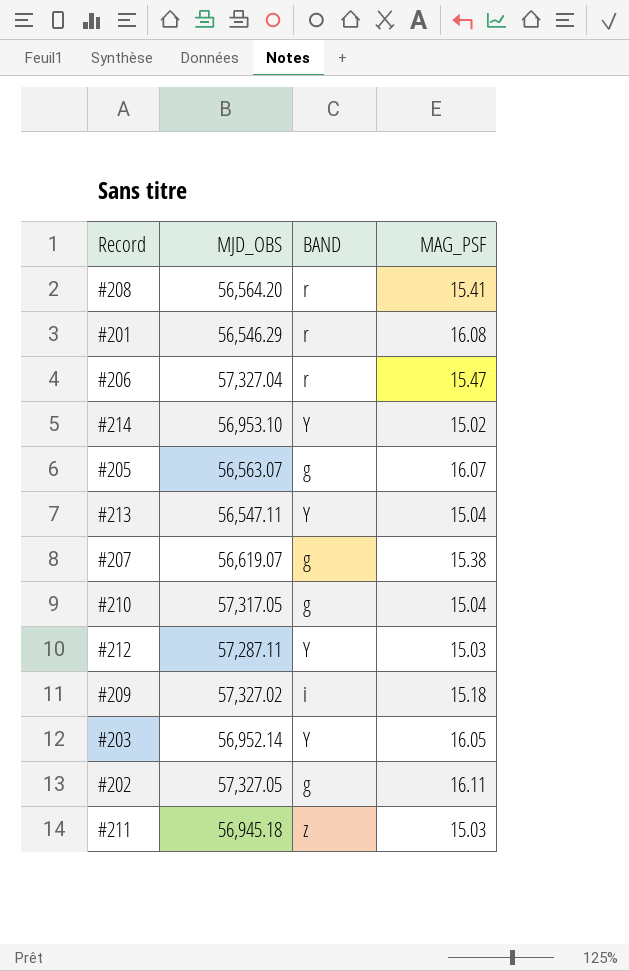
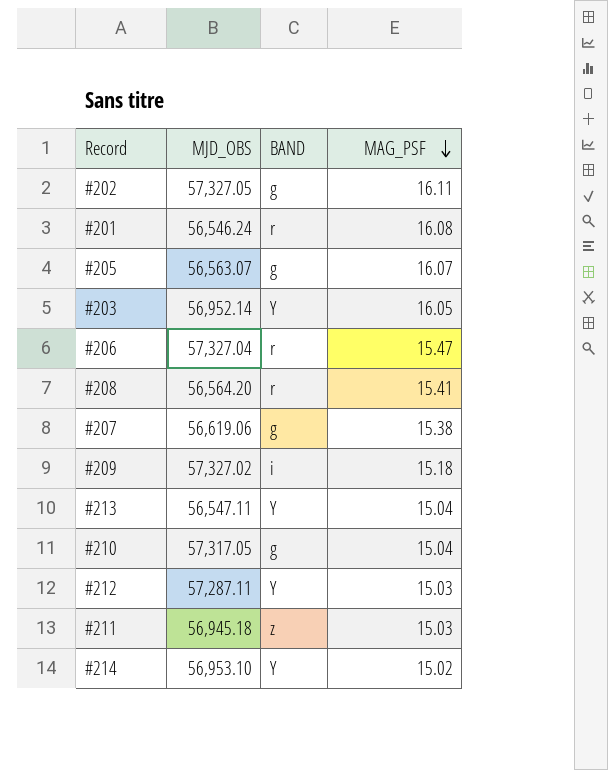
row order: none -> MAG_PSF descending
#201 | MJD_OBS: 56,546.29 -> 56,546.24
#207 | MJD_OBS: 56,619.07 -> 56,619.06

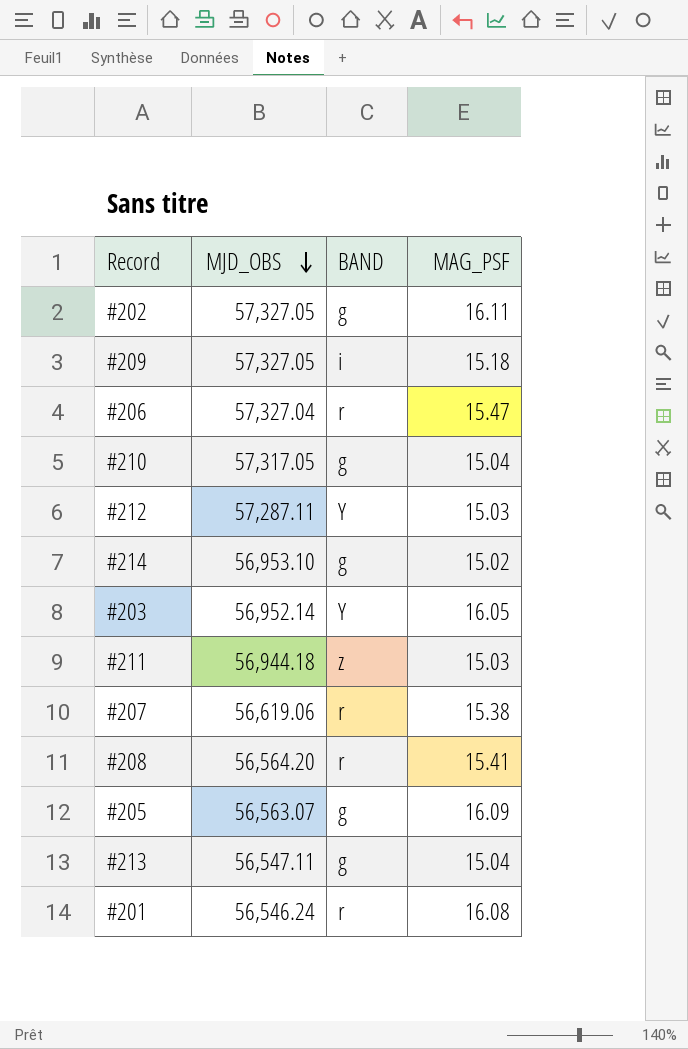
row order: MAG_PSF descending -> MJD_OBS descending
#209 | MJD_OBS: 57,327.02 -> 57,327.05
#214 | BAND: Y -> g
#211 | MJD_OBS: 56,945.18 -> 56,944.18
#207 | BAND: g -> r
#205 | MAG_PSF: 16.07 -> 16.09
#213 | BAND: Y -> g

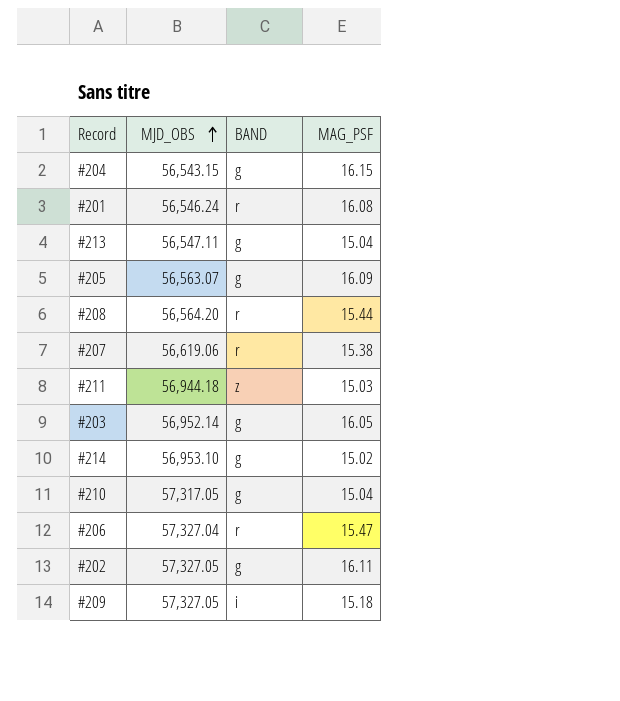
row order: MJD_OBS descending -> MJD_OBS ascending
row #212: 57,287.11 | Y | 15.03 -> none
row #204: none -> 56,543.15 | g | 16.15
#208 | MAG_PSF: 15.41 -> 15.44
#203 | BAND: Y -> g

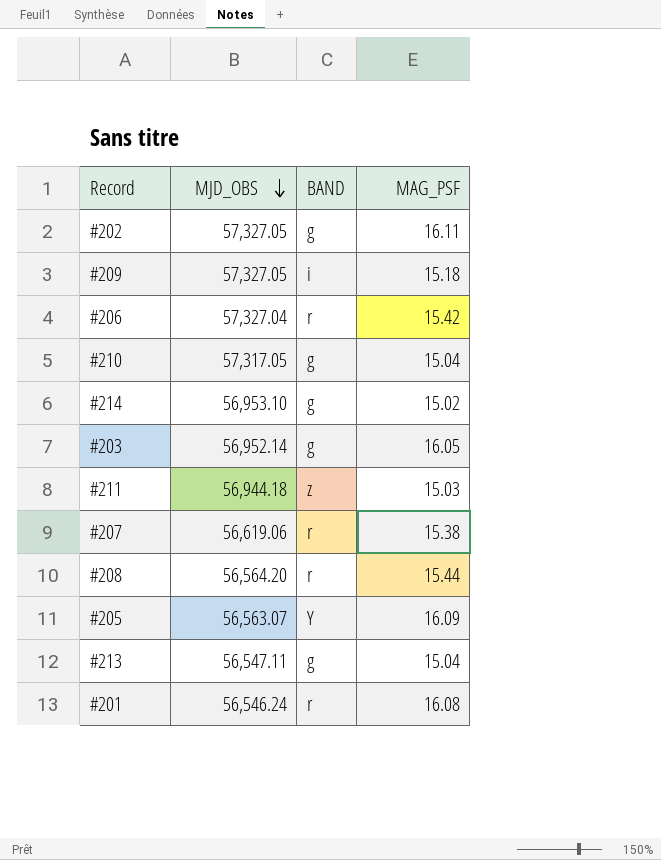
row order: MJD_OBS ascending -> MJD_OBS descending
row #204: 56,543.15 | g | 16.15 -> none
#206 | MAG_PSF: 15.47 -> 15.42
#205 | BAND: g -> Y

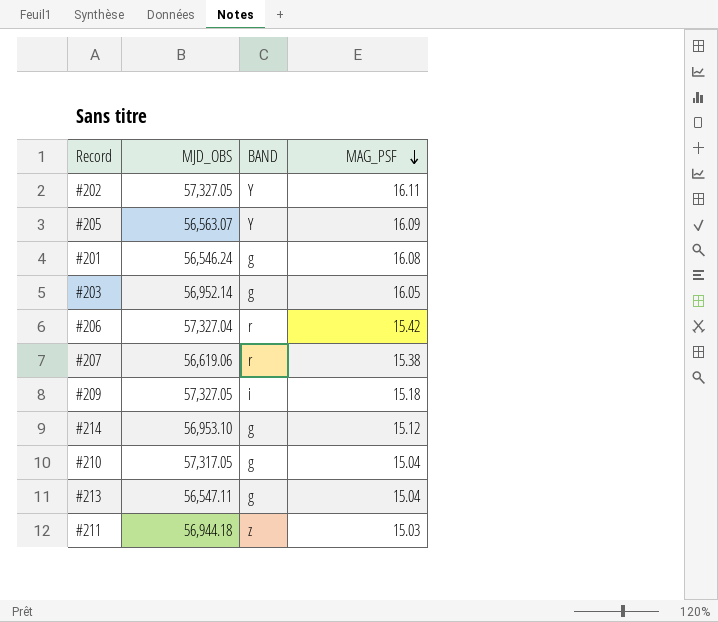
row order: MJD_OBS descending -> MAG_PSF descending
row #208: 56,564.20 | r | 15.44 -> none
#202 | BAND: g -> Y
#201 | BAND: r -> g
#214 | MAG_PSF: 15.02 -> 15.12

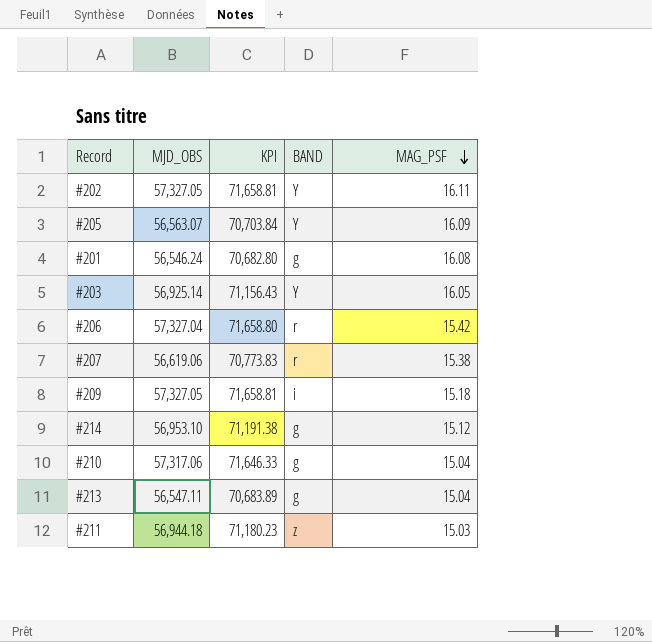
column KPI | formula: none -> [MJD_OBS] * 1.25
#203 | MJD_OBS: 56,952.14 -> 56,925.14
#203 | BAND: g -> Y
#210 | MJD_OBS: 57,317.05 -> 57,317.06

